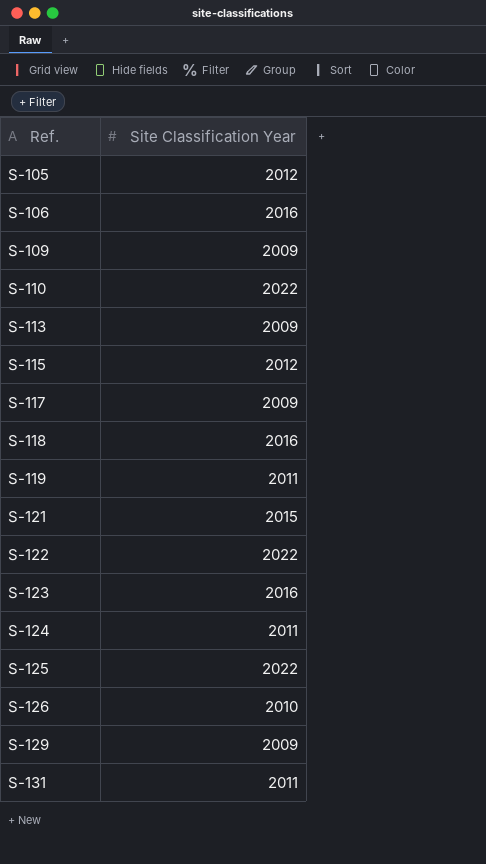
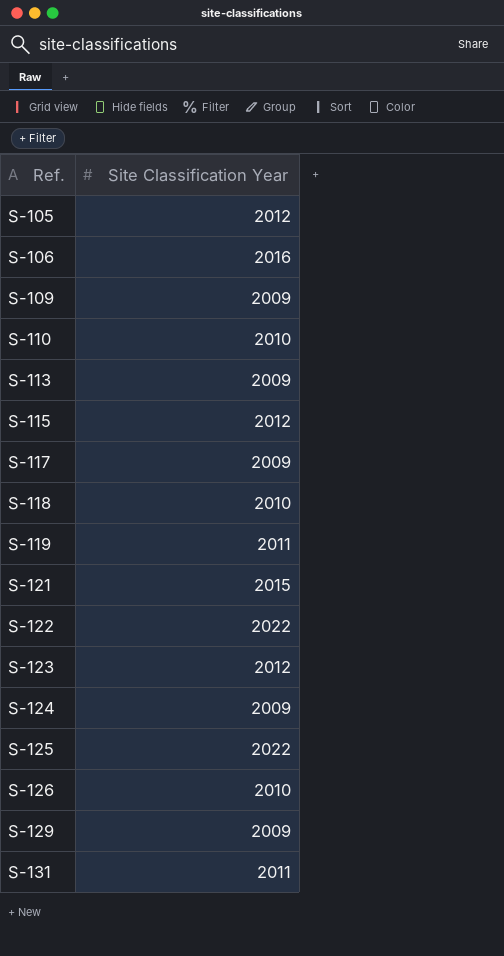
S-110 | Site Classification Year: 2022 -> 2010
S-118 | Site Classification Year: 2016 -> 2010
S-123 | Site Classification Year: 2016 -> 2012
S-124 | Site Classification Year: 2011 -> 2009

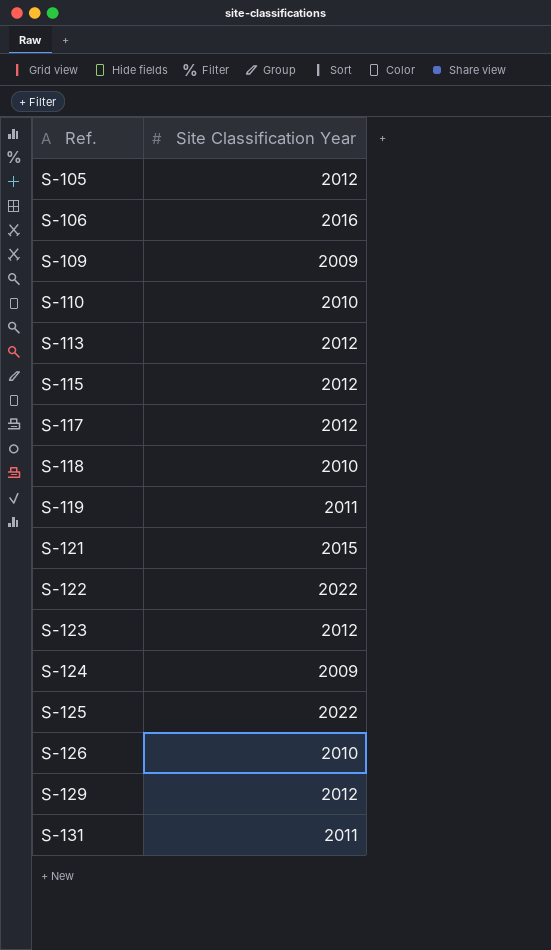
S-113 | Site Classification Year: 2009 -> 2012
S-117 | Site Classification Year: 2009 -> 2012
S-129 | Site Classification Year: 2009 -> 2012

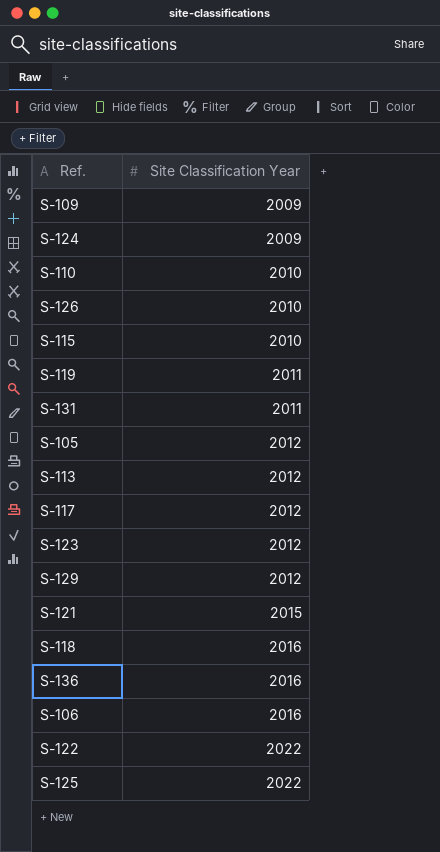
row order: Ref. ascending -> Site Classification Year ascending
S-115 | Site Classification Year: 2012 -> 2010
S-118 | Site Classification Year: 2010 -> 2016
row S-136: none -> 2016

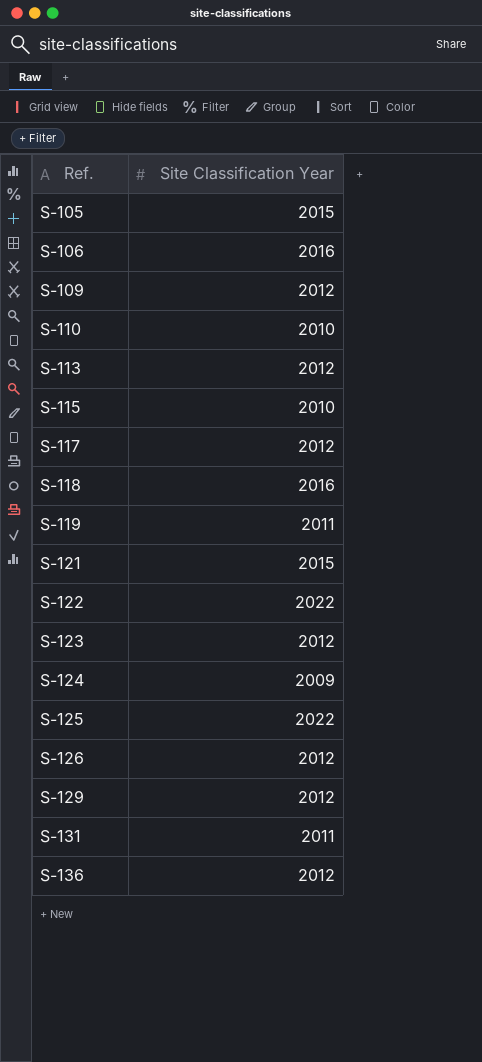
row order: Site Classification Year ascending -> Ref. ascending
S-105 | Site Classification Year: 2012 -> 2015
S-109 | Site Classification Year: 2009 -> 2012
S-126 | Site Classification Year: 2010 -> 2012
S-136 | Site Classification Year: 2016 -> 2012

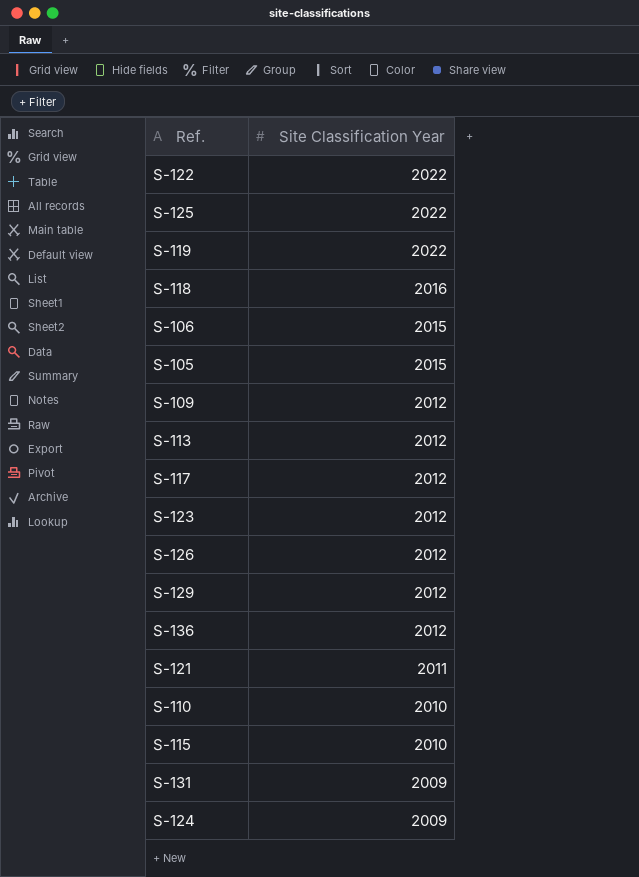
row order: Ref. ascending -> Site Classification Year descending
S-119 | Site Classification Year: 2011 -> 2022
S-106 | Site Classification Year: 2016 -> 2015
S-121 | Site Classification Year: 2015 -> 2011
S-131 | Site Classification Year: 2011 -> 2009

